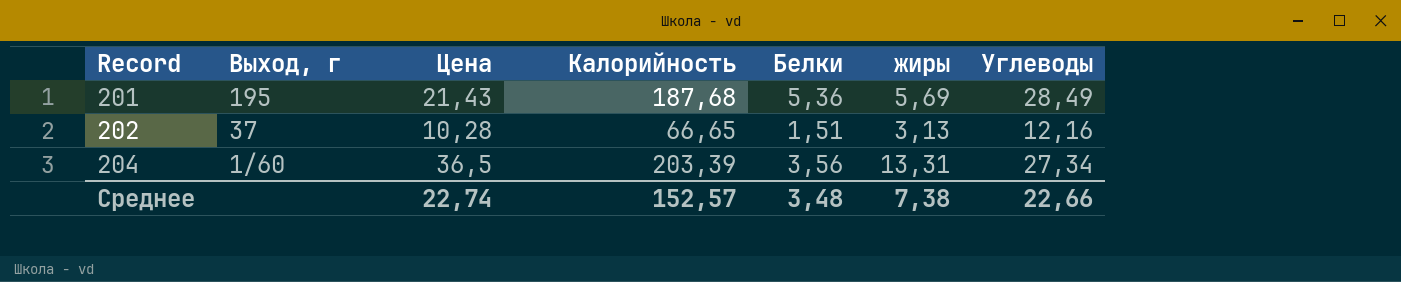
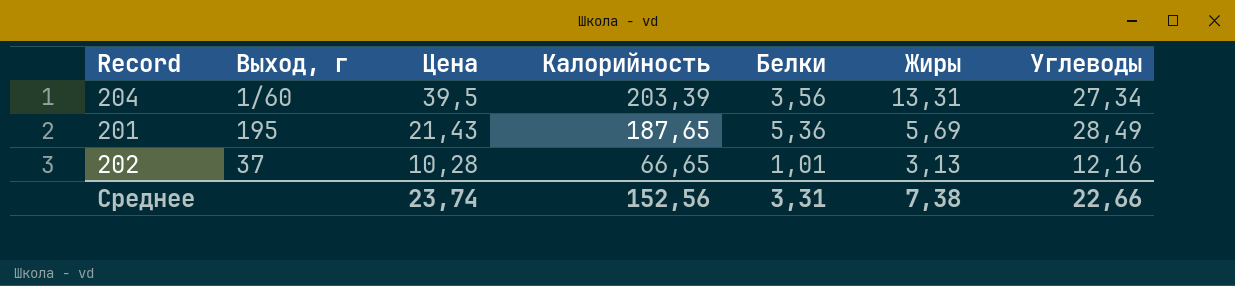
row order: Record ascending -> Цена descending
column name: жиры -> Жиры
204 | Цена: 36,5 -> 39,5
201 | Калорийность: 187,68 -> 187,65
202 | Белки: 1,51 -> 1,01
Среднее | Цена: 22,74 -> 23,74
Среднее | Калорийность: 152,57 -> 152,56
Среднее | Белки: 3,48 -> 3,31

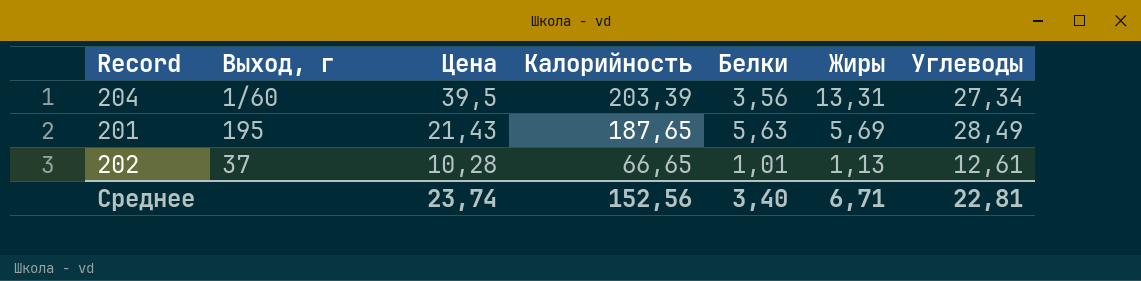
201 | Белки: 5,36 -> 5,63
202 | Жиры: 3,13 -> 1,13
202 | Углеводы: 12,16 -> 12,61
Среднее | Белки: 3,31 -> 3,40
Среднее | Жиры: 7,38 -> 6,71
Среднее | Углеводы: 22,66 -> 22,81

